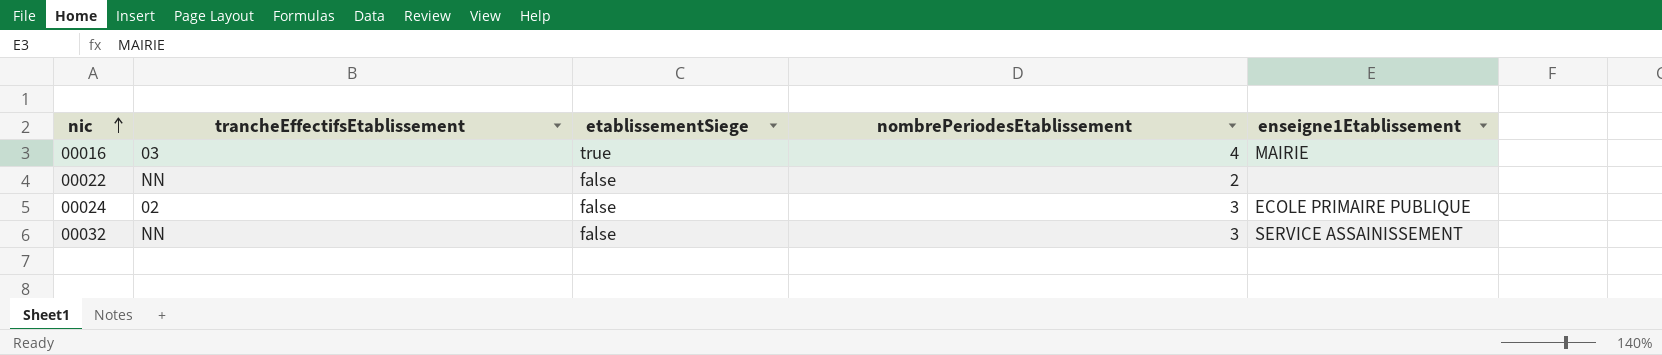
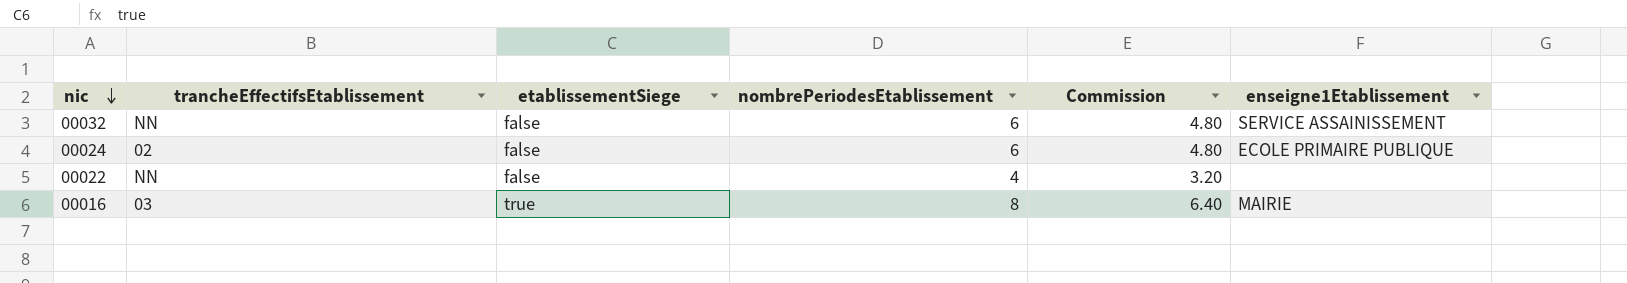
row order: nic ascending -> nic descending
column Commission | formula: none -> [nombrePeriodesEtablissement] * 0.8
00032 | nombrePeriodesEtablissement: 3 -> 6
00024 | nombrePeriodesEtablissement: 3 -> 6
00022 | nombrePeriodesEtablissement: 2 -> 4
00016 | nombrePeriodesEtablissement: 4 -> 8

